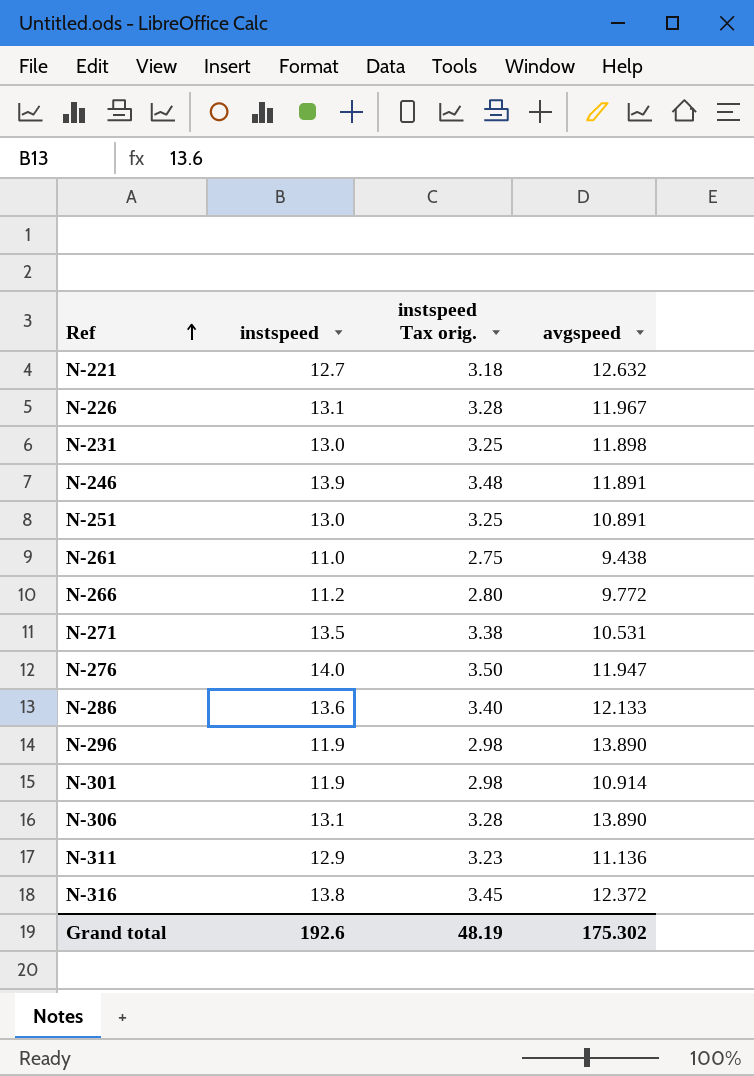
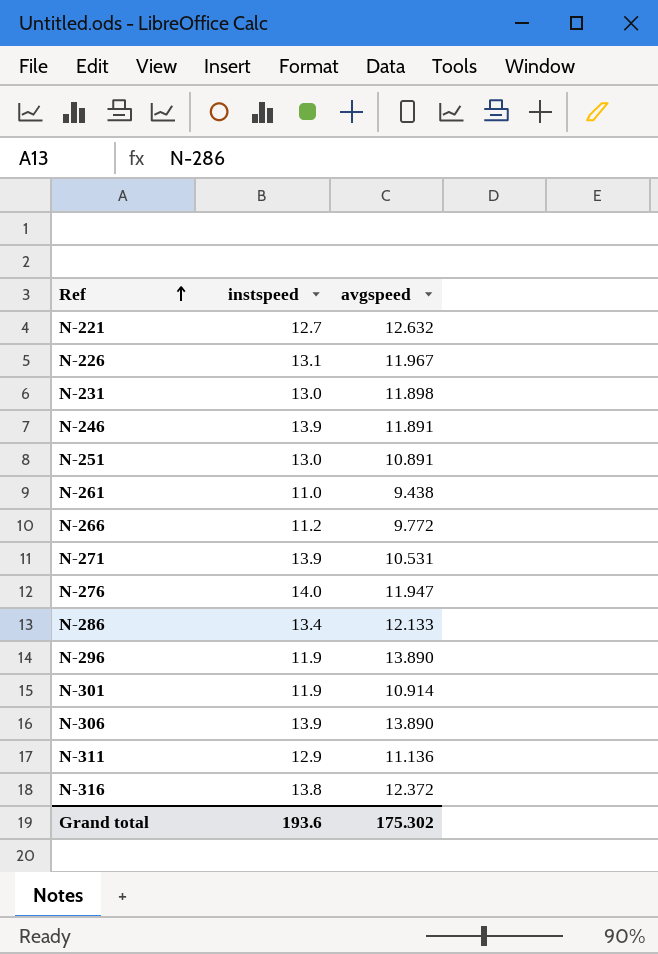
column instspeed Tax orig. | formula: [instspeed] * 0.25 -> none
N-271 | instspeed: 13.5 -> 13.9
N-286 | instspeed: 13.6 -> 13.4
N-306 | instspeed: 13.1 -> 13.9
Grand total | instspeed: 192.6 -> 193.6

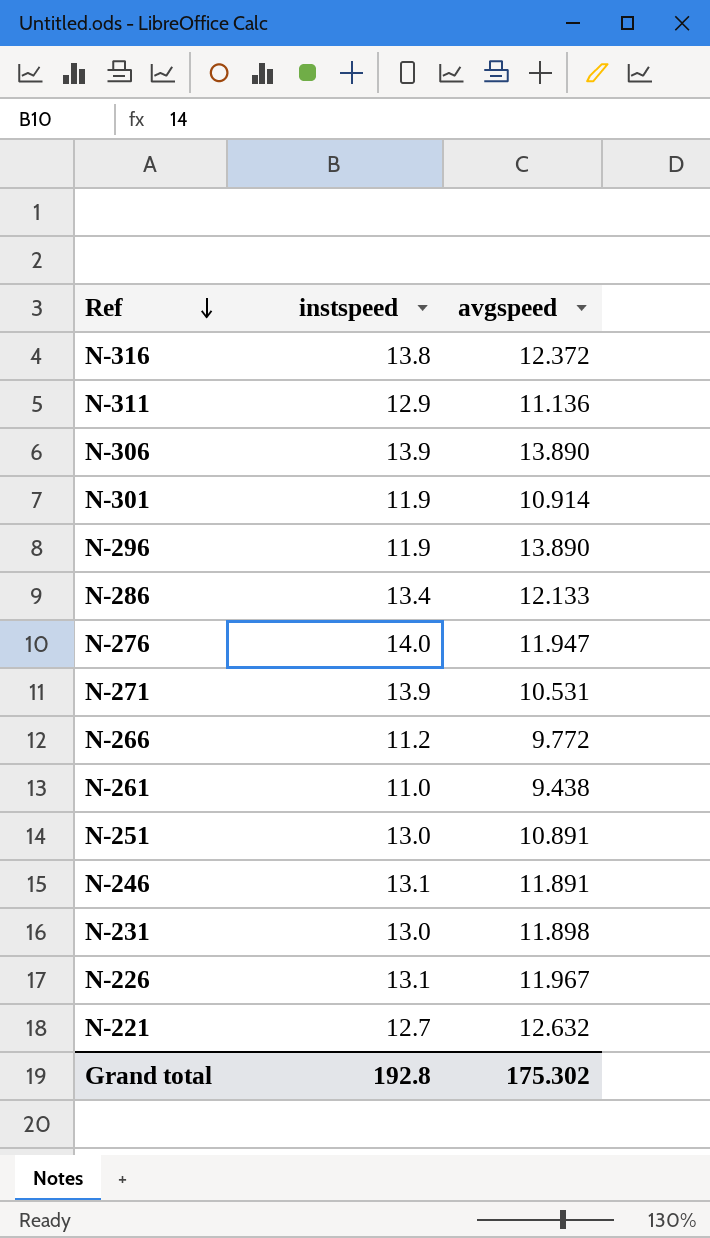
row order: Ref ascending -> Ref descending
N-246 | instspeed: 13.9 -> 13.1
Grand total | instspeed: 193.6 -> 192.8

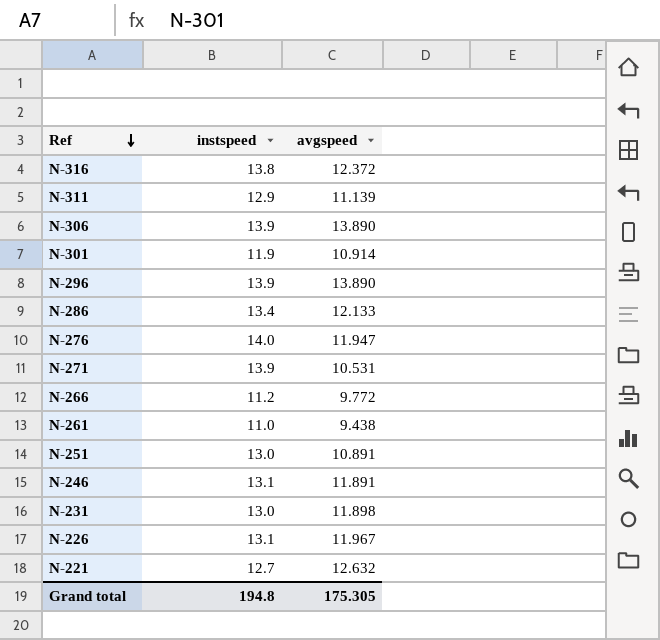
N-311 | avgspeed: 11.136 -> 11.139
N-296 | instspeed: 11.9 -> 13.9
Grand total | instspeed: 192.8 -> 194.8
Grand total | avgspeed: 175.302 -> 175.305

